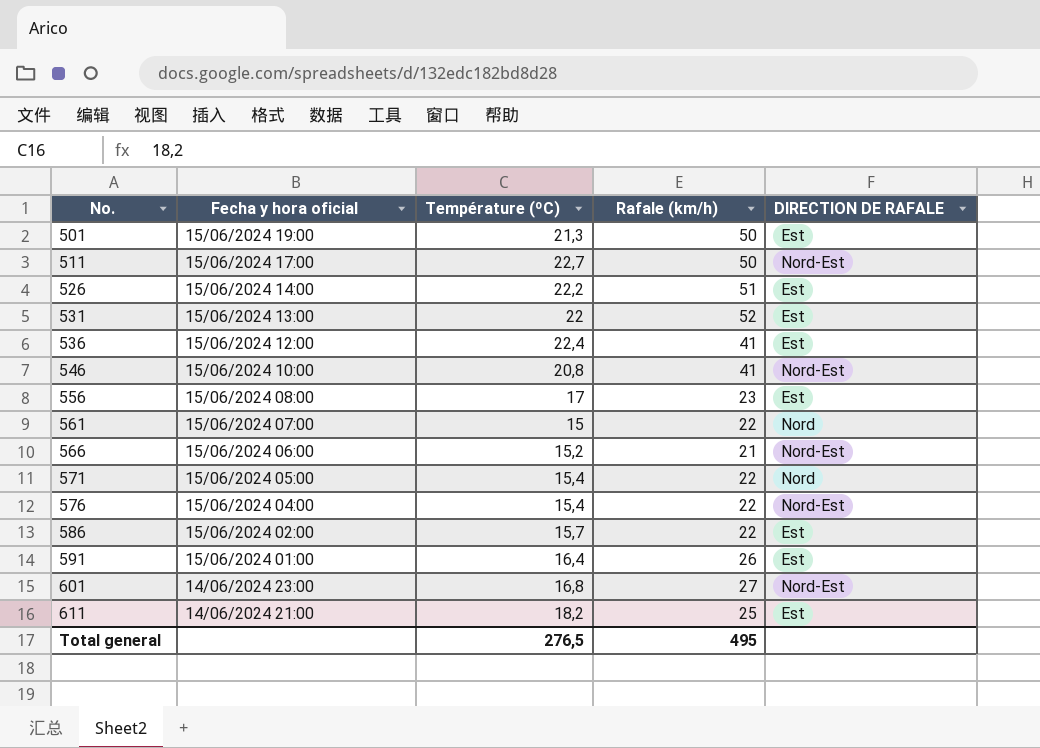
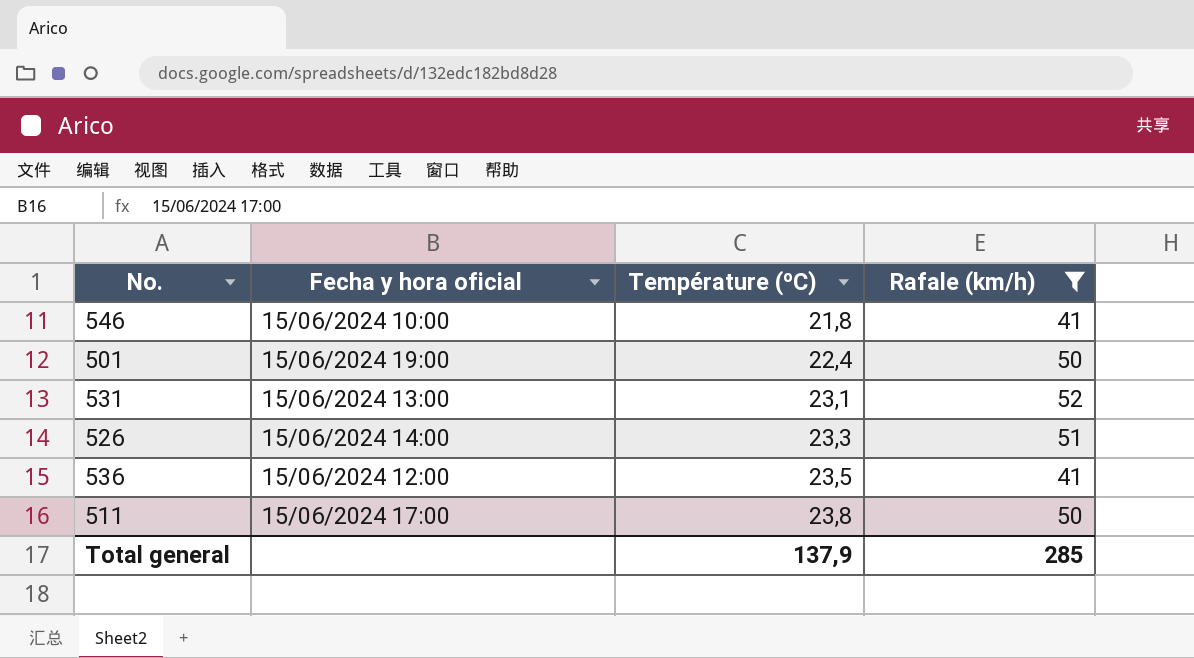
filter: none -> Rafale (km/h) >= 41
row order: No. ascending -> Température (ºC) ascending
column DIRECTION DE RAFALE | position: 5 -> none
546 | Température (ºC): 20,8 -> 21,8
501 | Température (ºC): 21,3 -> 22,4
531 | Température (ºC): 22 -> 23,1
526 | Température (ºC): 22,2 -> 23,3
536 | Température (ºC): 22,4 -> 23,5
511 | Température (ºC): 22,7 -> 23,8
Total general | Température (ºC): 276,5 -> 137,9
Total general | Rafale (km/h): 495 -> 285

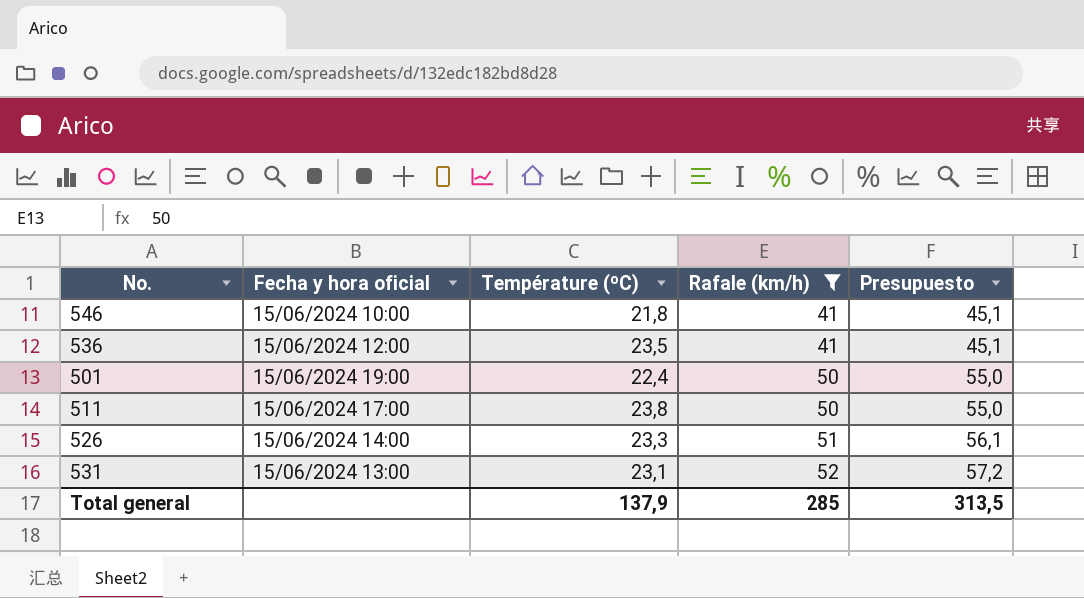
row order: Température (ºC) ascending -> Rafale (km/h) ascending
column Presupuesto | formula: none -> [Rafale (km/h)] * 1,1

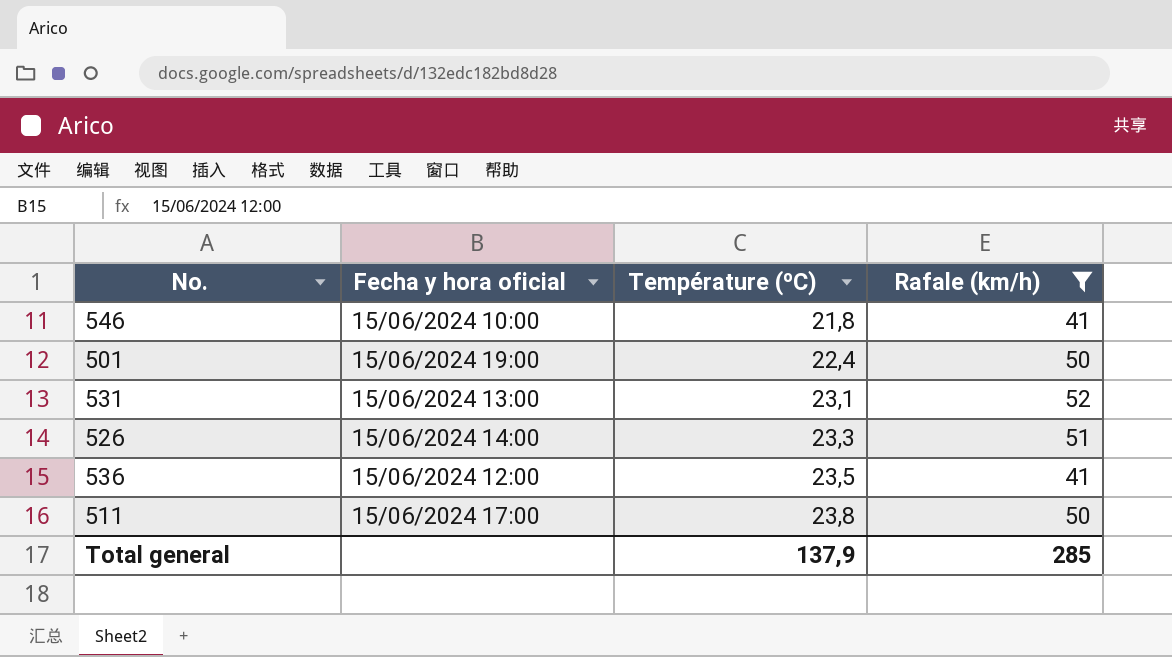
row order: Rafale (km/h) ascending -> Température (ºC) ascending
column Presupuesto | formula: [Rafale (km/h)] * 1,1 -> none

